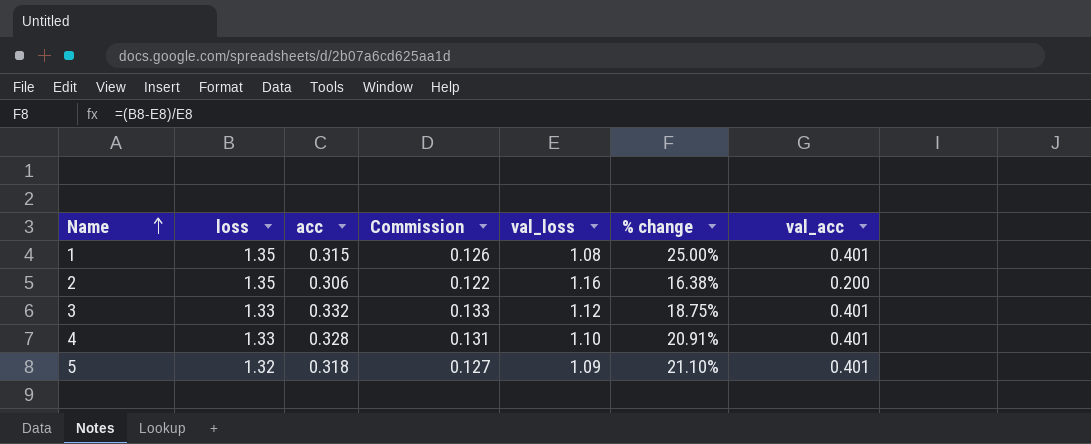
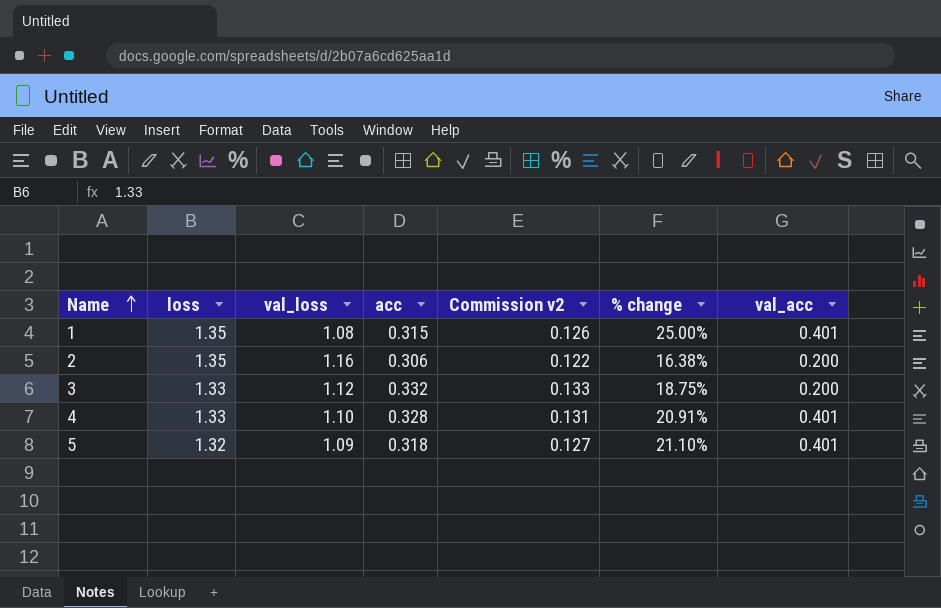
column val_loss | position: 5 -> 3
column name: Commission -> Commission v2
3 | val_acc: 0.401 -> 0.200

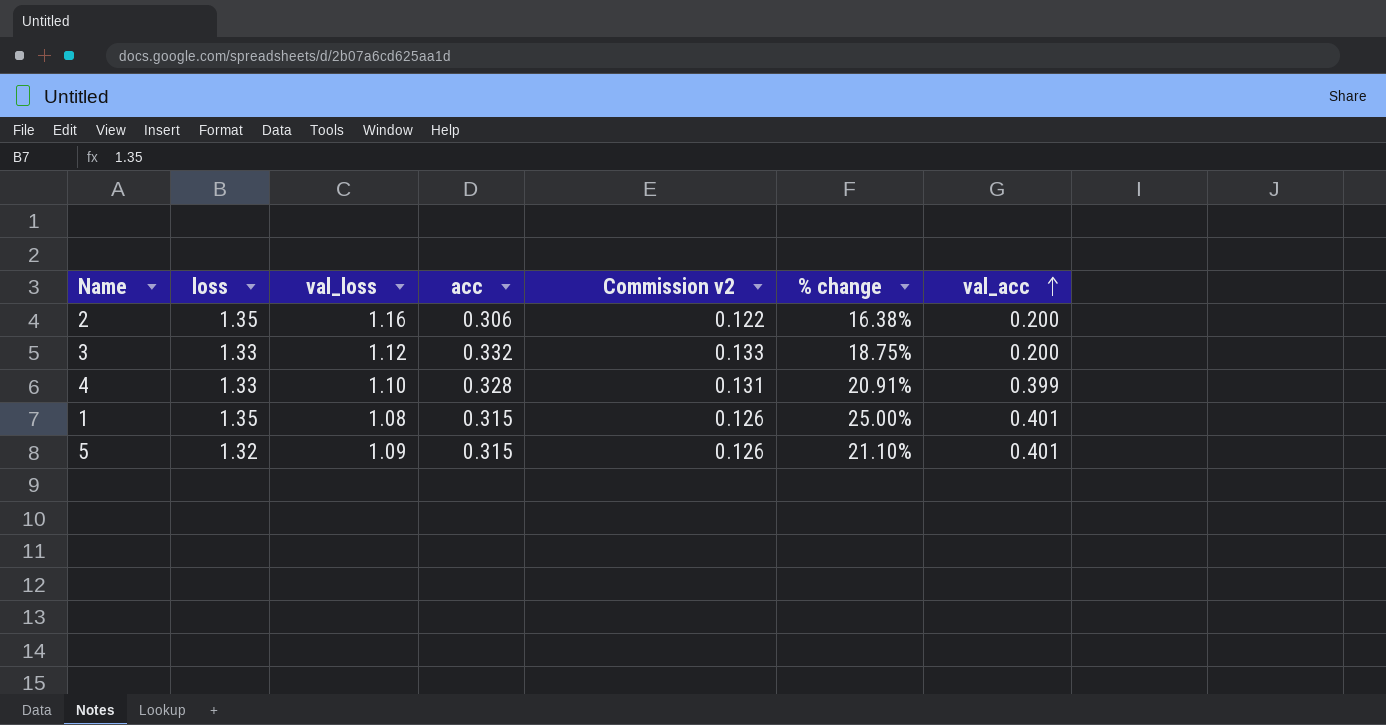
row order: Name ascending -> val_acc ascending
4 | val_acc: 0.401 -> 0.399
5 | acc: 0.318 -> 0.315
5 | Commission v2: 0.127 -> 0.126

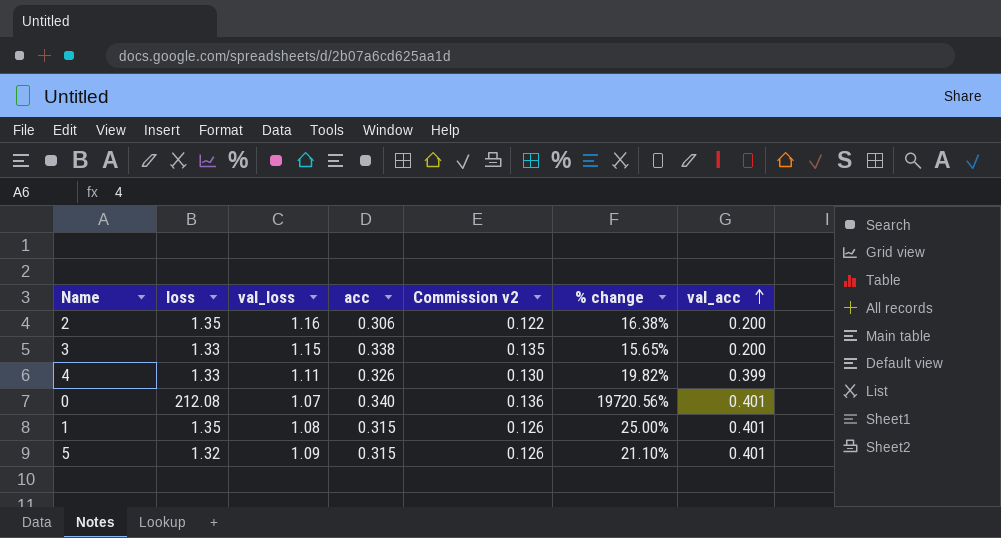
3 | val_loss: 1.12 -> 1.15
3 | acc: 0.332 -> 0.338
3 | Commission v2: 0.133 -> 0.135
3 | % change: 18.75% -> 15.65%
4 | val_loss: 1.10 -> 1.11
4 | acc: 0.328 -> 0.326
4 | Commission v2: 0.131 -> 0.130
4 | % change: 20.91% -> 19.82%
row 0: none -> 212.08 | 1.07 | 0.340 | 0.136 | 19720.56% | 0.401

